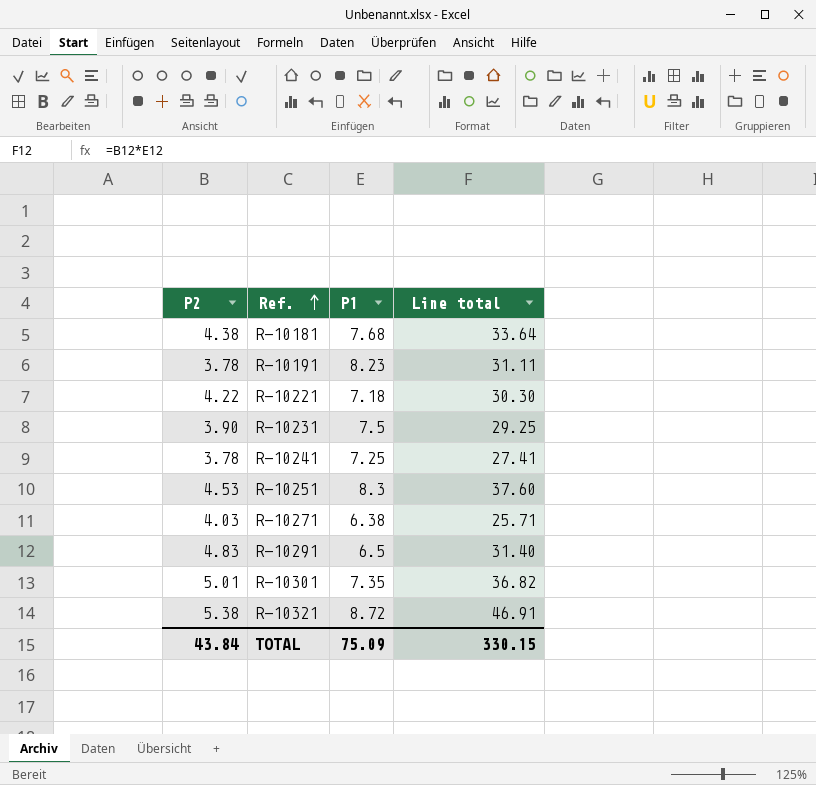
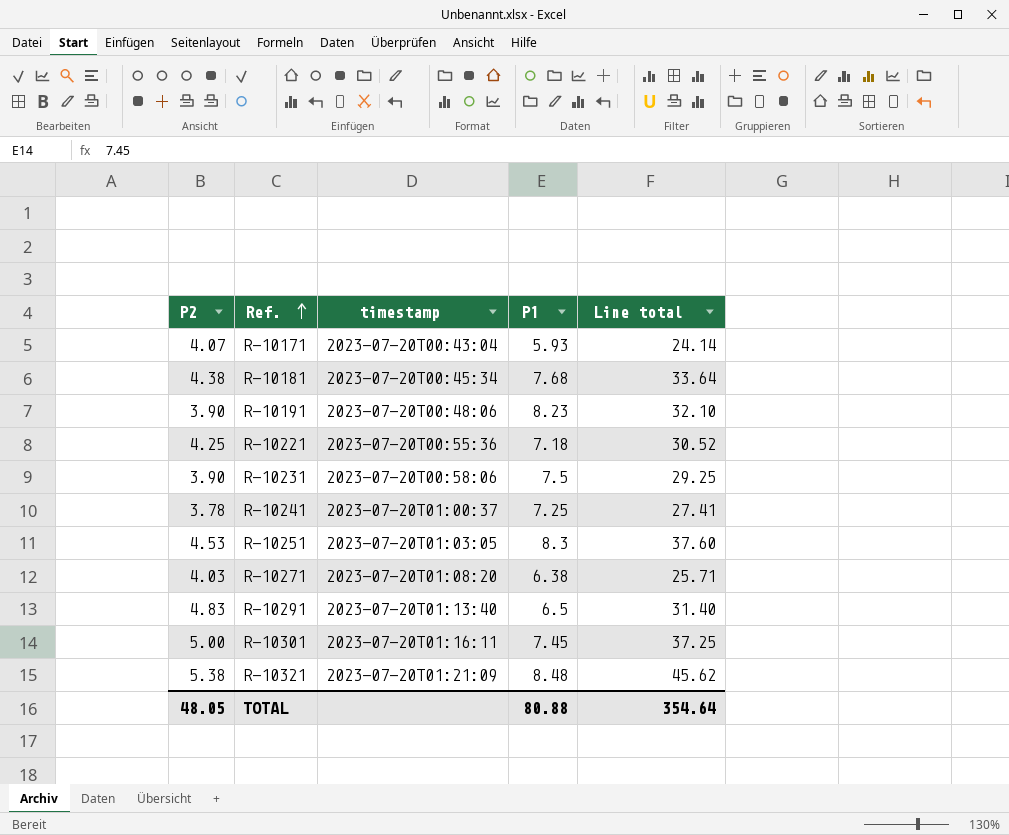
column timestamp | position: none -> 3
row R-10171: none -> 4.07 | 2023-07-20T00:43:04 | 5.93 | 24.14
R-10191 | P2: 3.78 -> 3.90
R-10191 | Line total: 31.11 -> 32.10
R-10221 | P2: 4.22 -> 4.25
R-10221 | Line total: 30.30 -> 30.52
R-10301 | P2: 5.01 -> 5.00
R-10301 | P1: 7.35 -> 7.45
R-10301 | Line total: 36.82 -> 37.25
R-10321 | P1: 8.72 -> 8.48
R-10321 | Line total: 46.91 -> 45.62
TOTAL | P2: 43.84 -> 48.05
TOTAL | P1: 75.09 -> 80.88
TOTAL | Line total: 330.15 -> 354.64

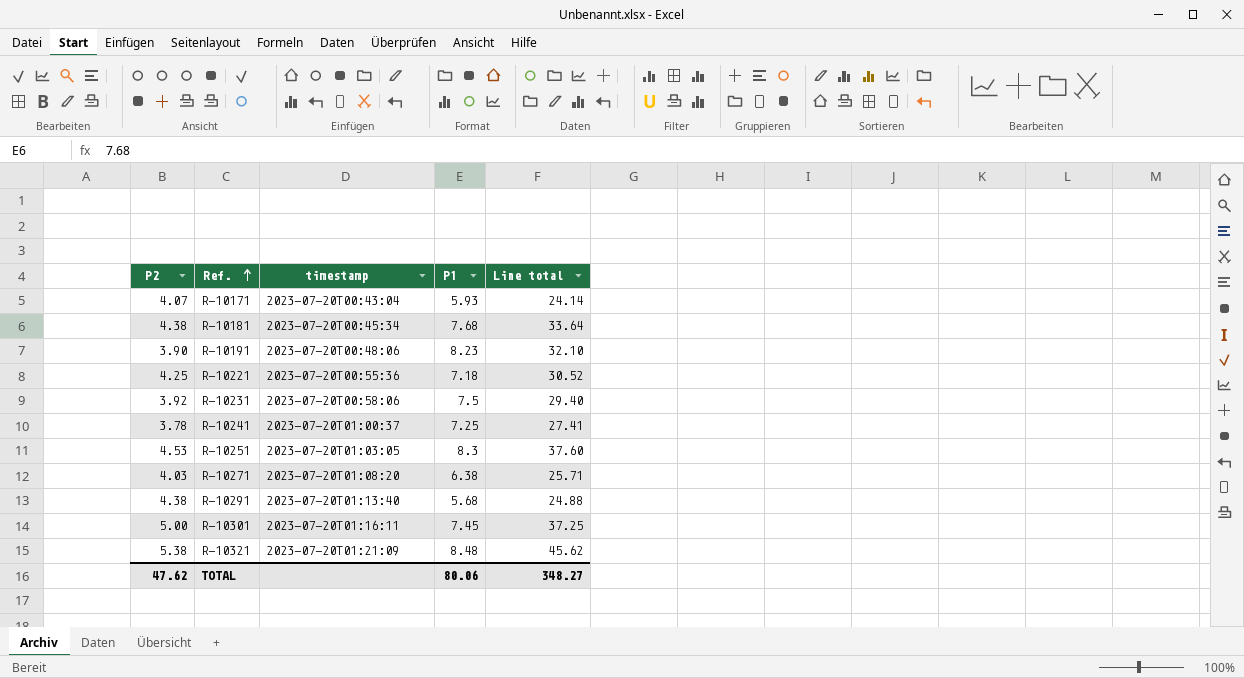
R-10231 | P2: 3.90 -> 3.92
R-10231 | Line total: 29.25 -> 29.40
R-10291 | P2: 4.83 -> 4.38
R-10291 | P1: 6.5 -> 5.68
R-10291 | Line total: 31.40 -> 24.88
TOTAL | P2: 48.05 -> 47.62
TOTAL | P1: 80.88 -> 80.06
TOTAL | Line total: 354.64 -> 348.27

